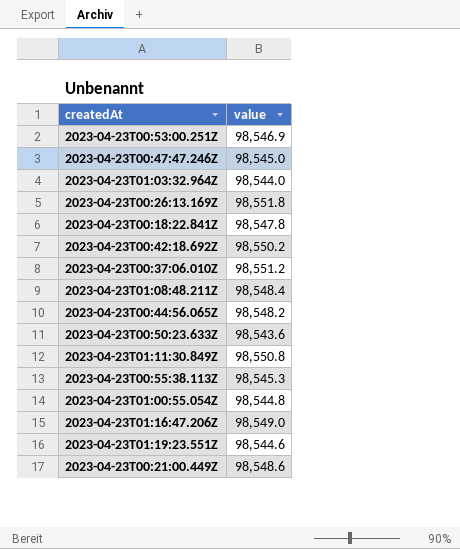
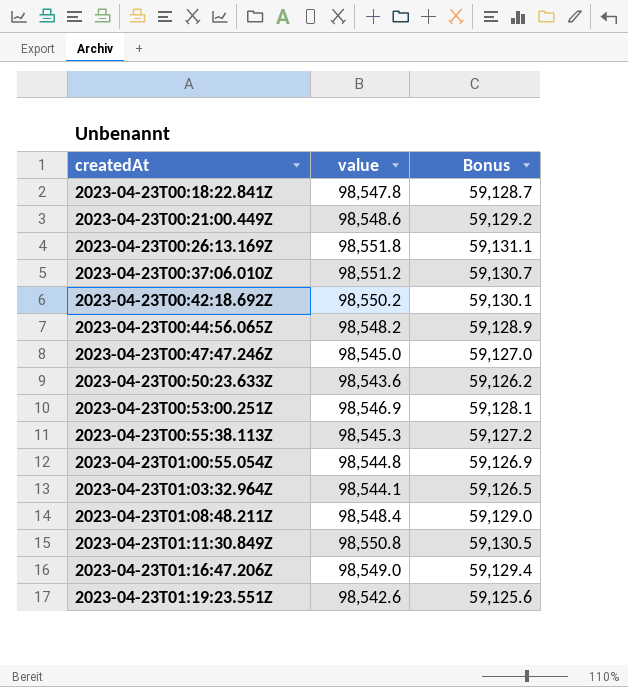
row order: none -> createdAt ascending
column Bonus | formula: none -> [value] * 0.6
2023-04-23T01:03:32.964Z | value: 98,544.0 -> 98,544.1
2023-04-23T01:19:23.551Z | value: 98,544.6 -> 98,542.6

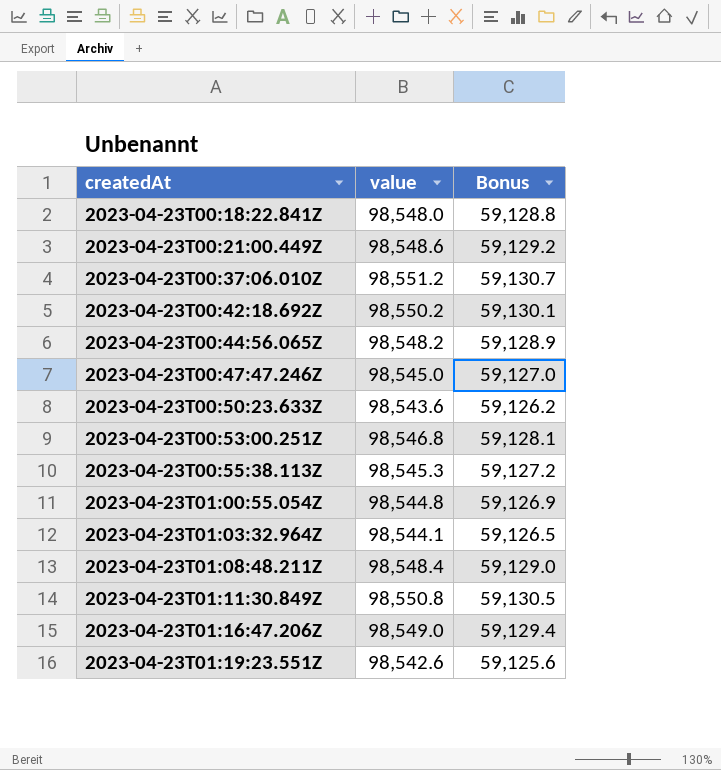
row 2023-04-23T00:26:13.169Z: 98,551.8 | 59,131.1 -> none
2023-04-23T00:18:22.841Z | value: 98,547.8 -> 98,548.0
2023-04-23T00:18:22.841Z | Bonus: 59,128.7 -> 59,128.8
2023-04-23T00:53:00.251Z | value: 98,546.9 -> 98,546.8

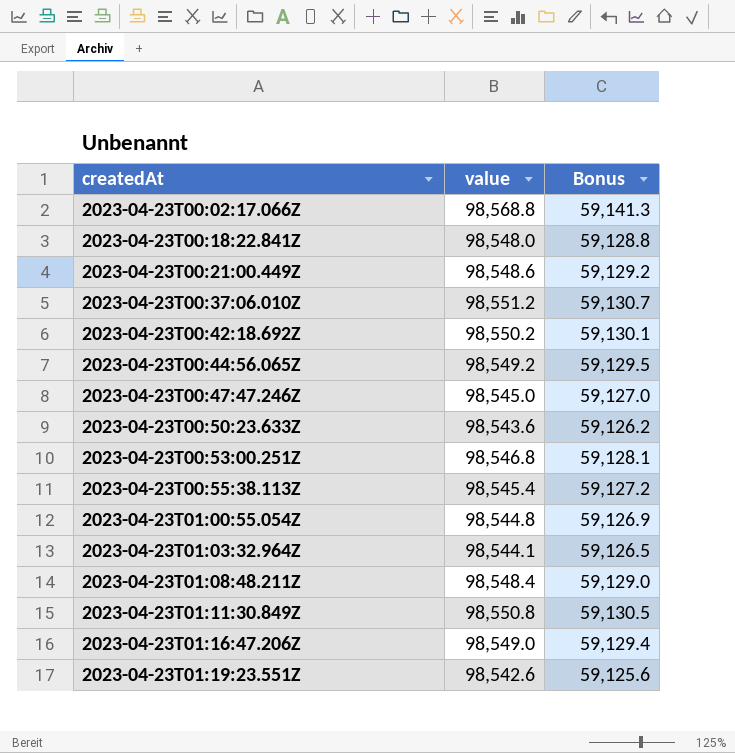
row 2023-04-23T00:02:17.066Z: none -> 98,568.8 | 59,141.3
2023-04-23T00:44:56.065Z | value: 98,548.2 -> 98,549.2
2023-04-23T00:44:56.065Z | Bonus: 59,128.9 -> 59,129.5
2023-04-23T00:55:38.113Z | value: 98,545.3 -> 98,545.4

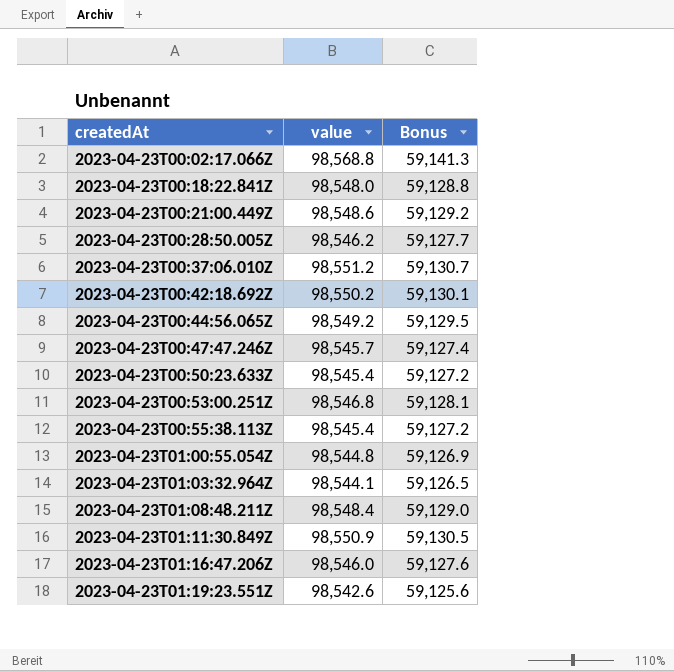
row 2023-04-23T00:28:50.005Z: none -> 98,546.2 | 59,127.7
2023-04-23T00:47:47.246Z | value: 98,545.0 -> 98,545.7
2023-04-23T00:47:47.246Z | Bonus: 59,127.0 -> 59,127.4
2023-04-23T00:50:23.633Z | value: 98,543.6 -> 98,545.4
2023-04-23T00:50:23.633Z | Bonus: 59,126.2 -> 59,127.2
2023-04-23T01:11:30.849Z | value: 98,550.8 -> 98,550.9
2023-04-23T01:16:47.206Z | value: 98,549.0 -> 98,546.0
2023-04-23T01:16:47.206Z | Bonus: 59,129.4 -> 59,127.6

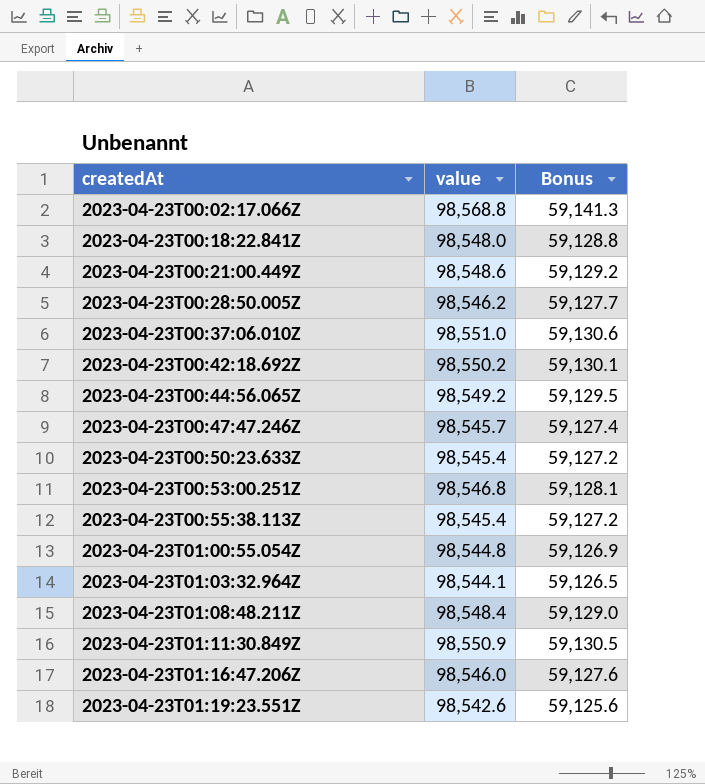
2023-04-23T00:37:06.010Z | value: 98,551.2 -> 98,551.0
2023-04-23T00:37:06.010Z | Bonus: 59,130.7 -> 59,130.6

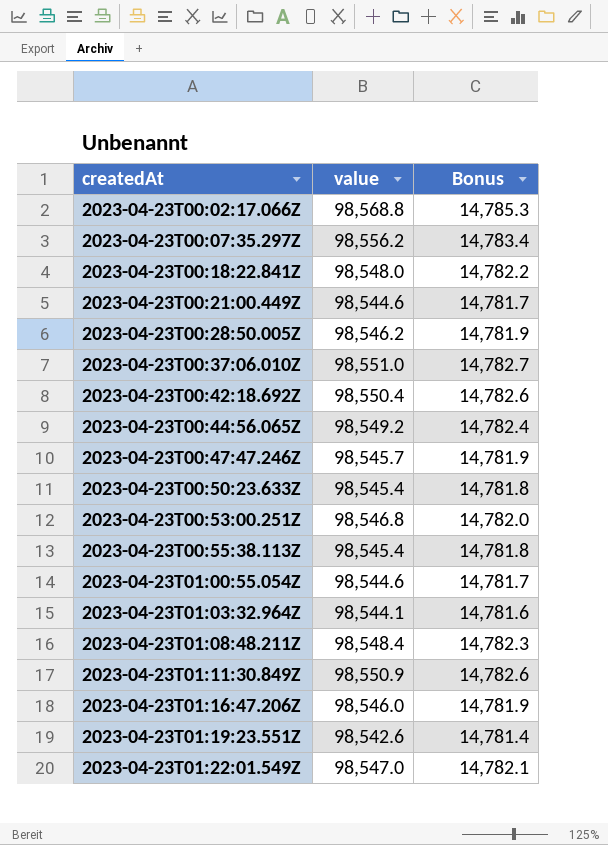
column Bonus | formula: [value] * 0.6 -> [value] * 0.15
row 2023-04-23T00:07:35.297Z: none -> 98,556.2 | 14,783.4
2023-04-23T00:21:00.449Z | value: 98,548.6 -> 98,544.6
2023-04-23T00:42:18.692Z | value: 98,550.2 -> 98,550.4
2023-04-23T01:00:55.054Z | value: 98,544.8 -> 98,544.6
row 2023-04-23T01:22:01.549Z: none -> 98,547.0 | 14,782.1

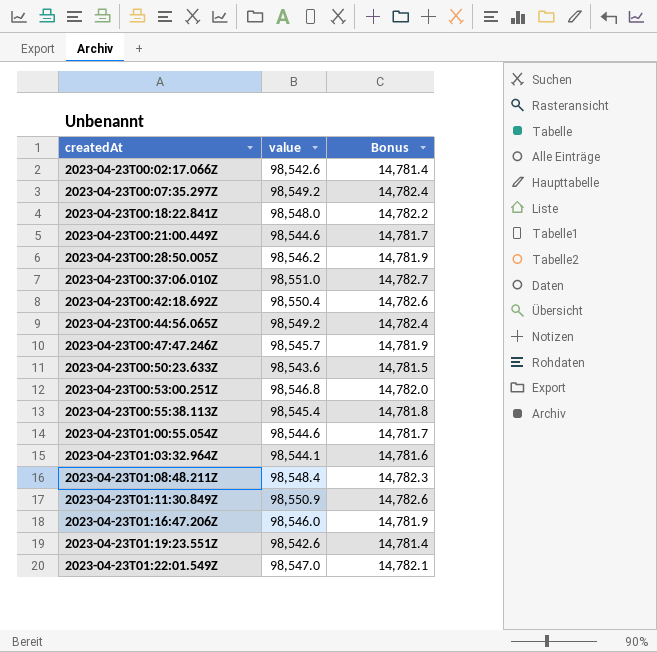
2023-04-23T00:02:17.066Z | value: 98,568.8 -> 98,542.6
2023-04-23T00:02:17.066Z | Bonus: 14,785.3 -> 14,781.4
2023-04-23T00:07:35.297Z | value: 98,556.2 -> 98,549.2
2023-04-23T00:07:35.297Z | Bonus: 14,783.4 -> 14,782.4
2023-04-23T00:50:23.633Z | value: 98,545.4 -> 98,543.6
2023-04-23T00:50:23.633Z | Bonus: 14,781.8 -> 14,781.5

